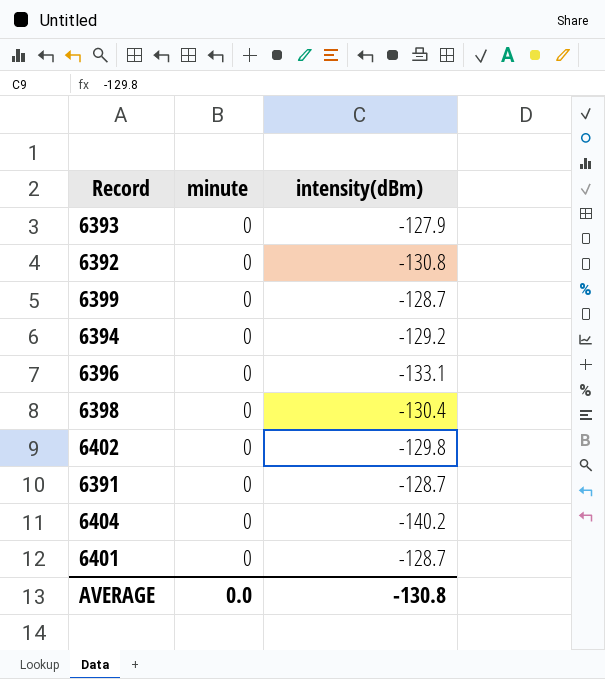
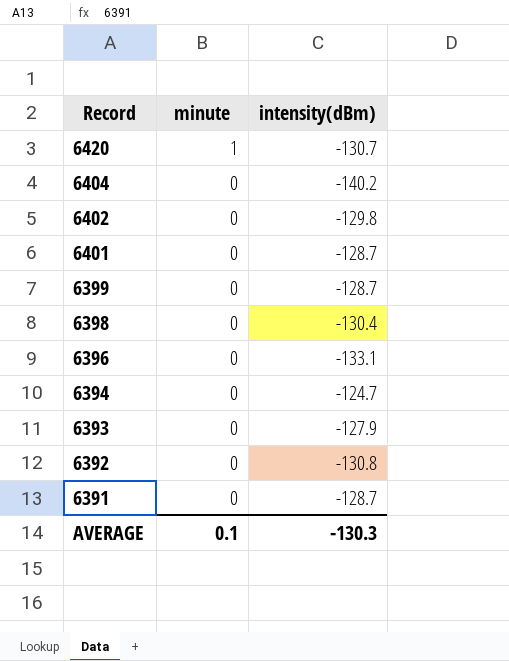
row order: none -> Record descending
row 6420: none -> 1 | -130.7
6394 | intensity(dBm): -129.2 -> -124.7
AVERAGE | minute: 0.0 -> 0.1
AVERAGE | intensity(dBm): -130.8 -> -130.3

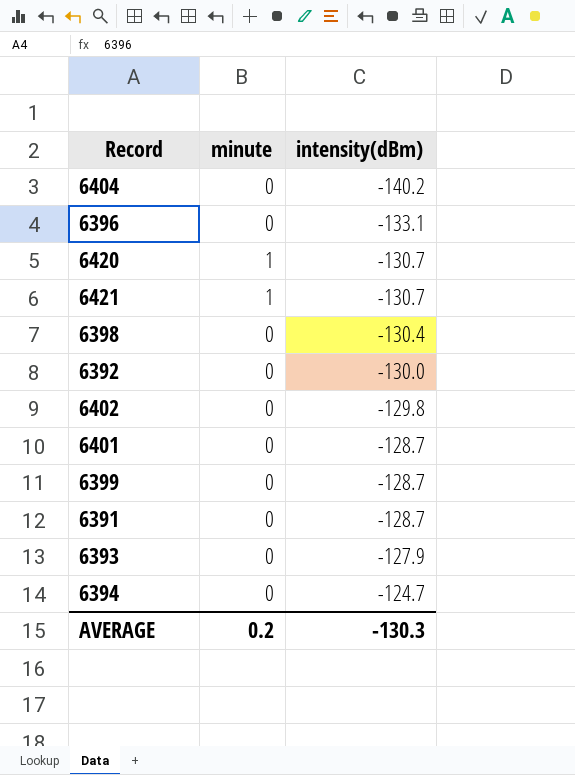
row order: Record descending -> intensity(dBm) ascending
row 6421: none -> 1 | -130.7
6392 | intensity(dBm): -130.8 -> -130.0
AVERAGE | minute: 0.1 -> 0.2

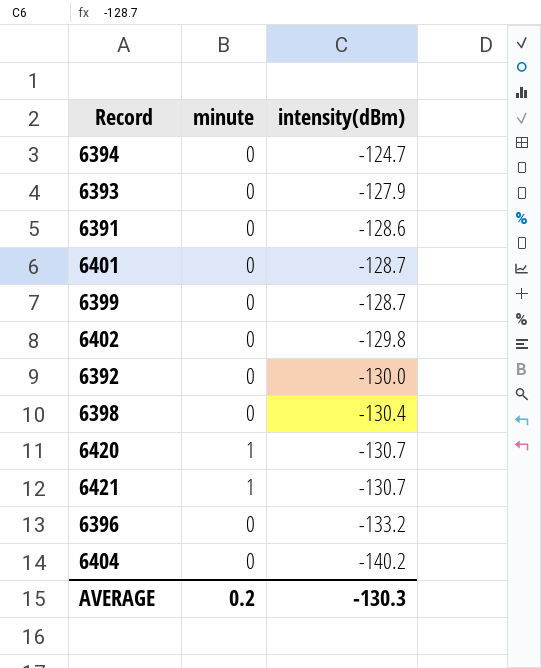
row order: intensity(dBm) ascending -> intensity(dBm) descending
6391 | intensity(dBm): -128.7 -> -128.6
6396 | intensity(dBm): -133.1 -> -133.2

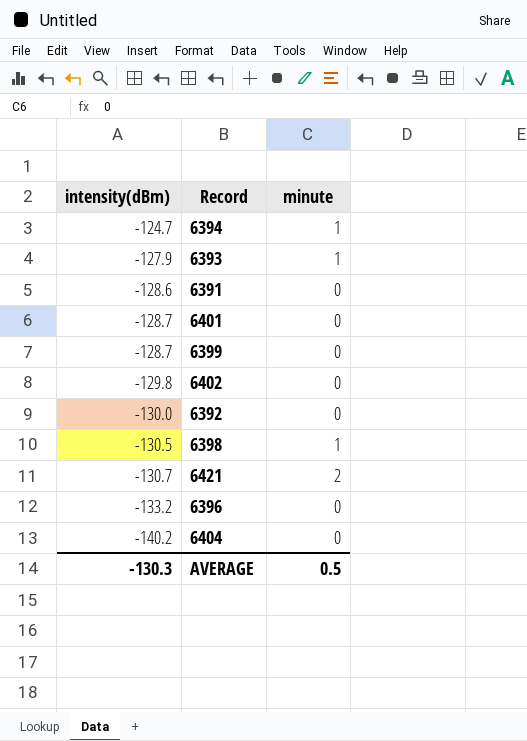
column intensity(dBm) | position: 3 -> 1
row 6420: 1 | -130.7 -> none
6394 | minute: 0 -> 1
6393 | minute: 0 -> 1
6398 | intensity(dBm): -130.4 -> -130.5
6398 | minute: 0 -> 1
6421 | minute: 1 -> 2
AVERAGE | minute: 0.2 -> 0.5

